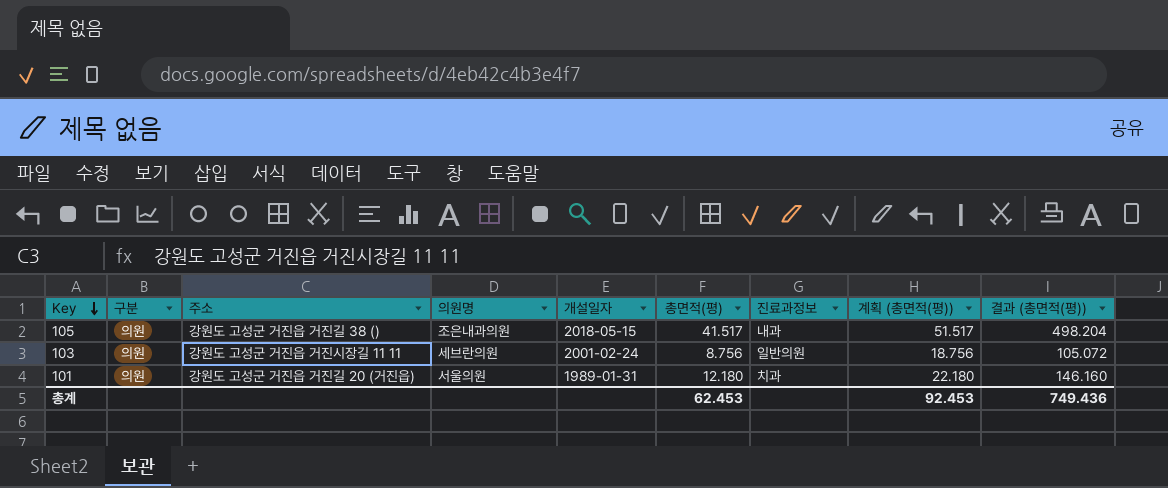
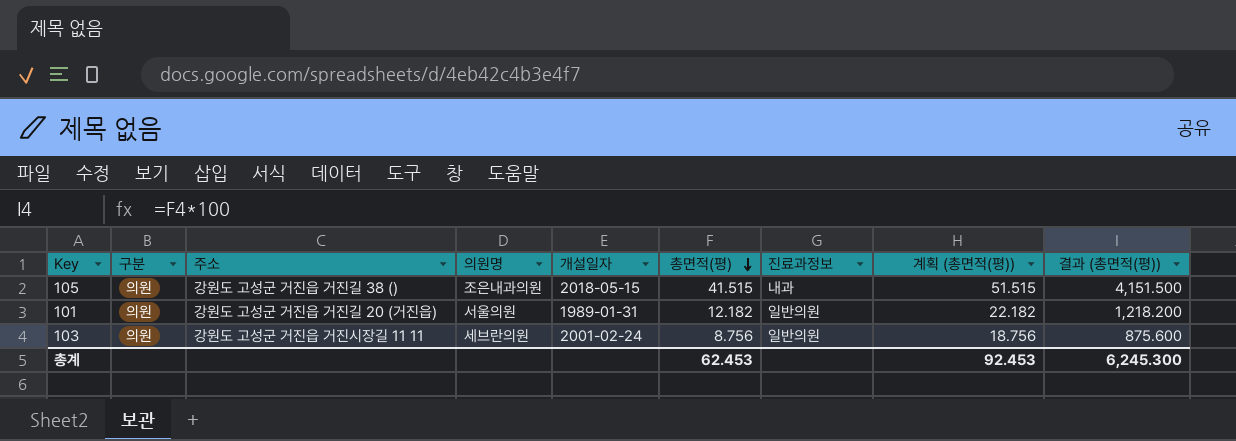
row order: Key descending -> 총면적(평) descending
column 결과 (총면적(평)) | formula: [총면적(평)] * 12 -> [총면적(평)] * 100
105 | 총면적(평): 41.517 -> 41.515
105 | 계획 (총면적(평)): 51.517 -> 51.515
101 | 총면적(평): 12.180 -> 12.182
101 | 진료과정보: 치과 -> 일반의원
101 | 계획 (총면적(평)): 22.180 -> 22.182
총계 | 결과 (총면적(평)): 749.436 -> 6,245.300

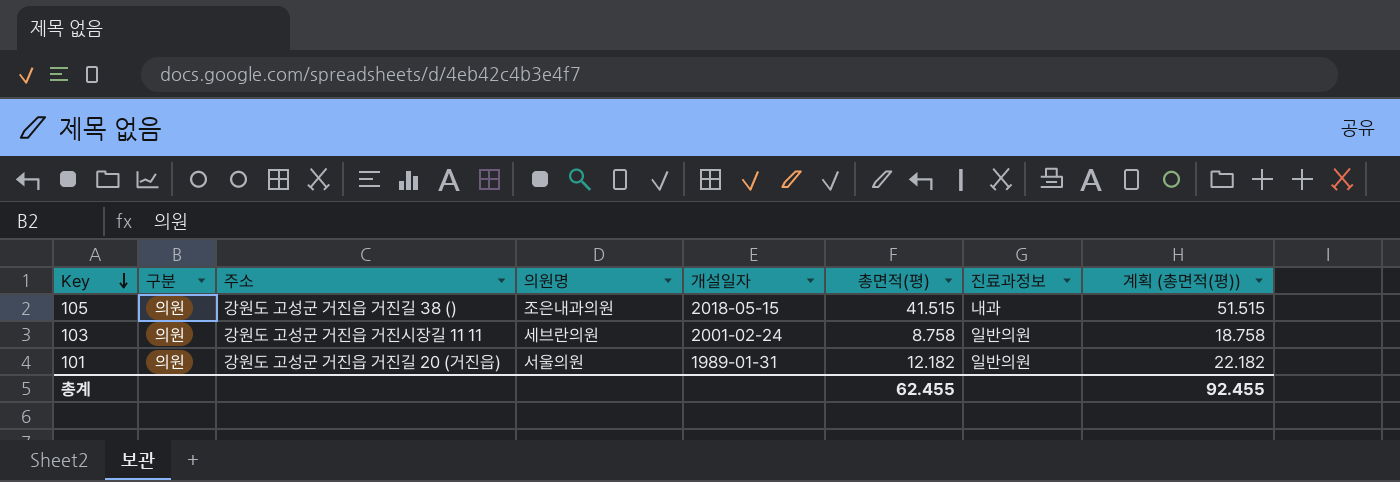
row order: 총면적(평) descending -> Key descending
column 결과 (총면적(평)) | formula: [총면적(평)] * 100 -> none
103 | 총면적(평): 8.756 -> 8.758
103 | 계획 (총면적(평)): 18.756 -> 18.758
총계 | 총면적(평): 62.453 -> 62.455
총계 | 계획 (총면적(평)): 92.453 -> 92.455

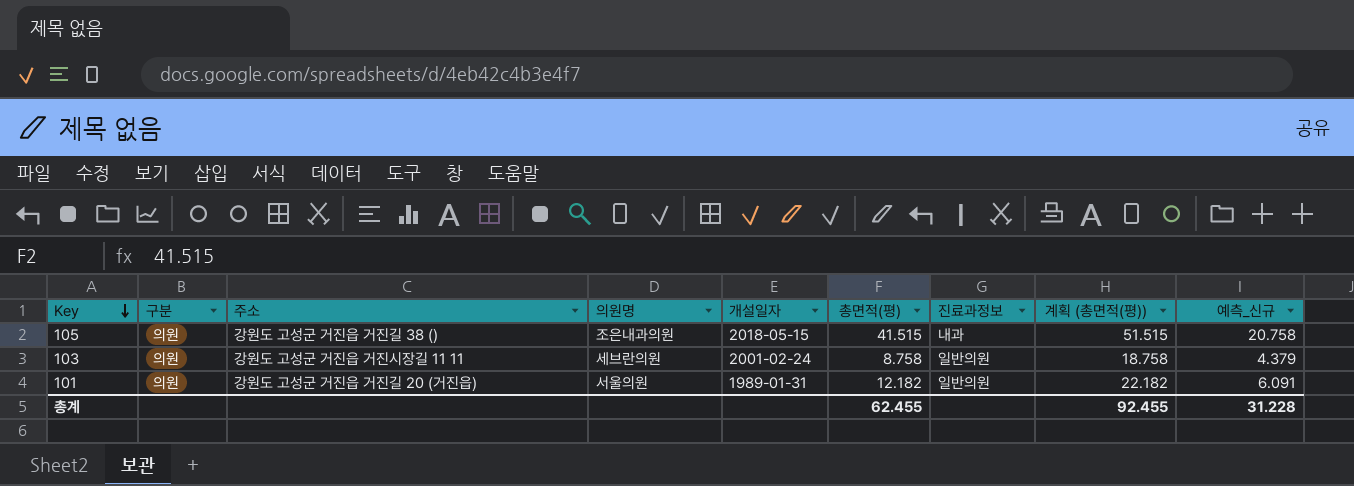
column 예측_신규 | formula: none -> [총면적(평)] * 0.5

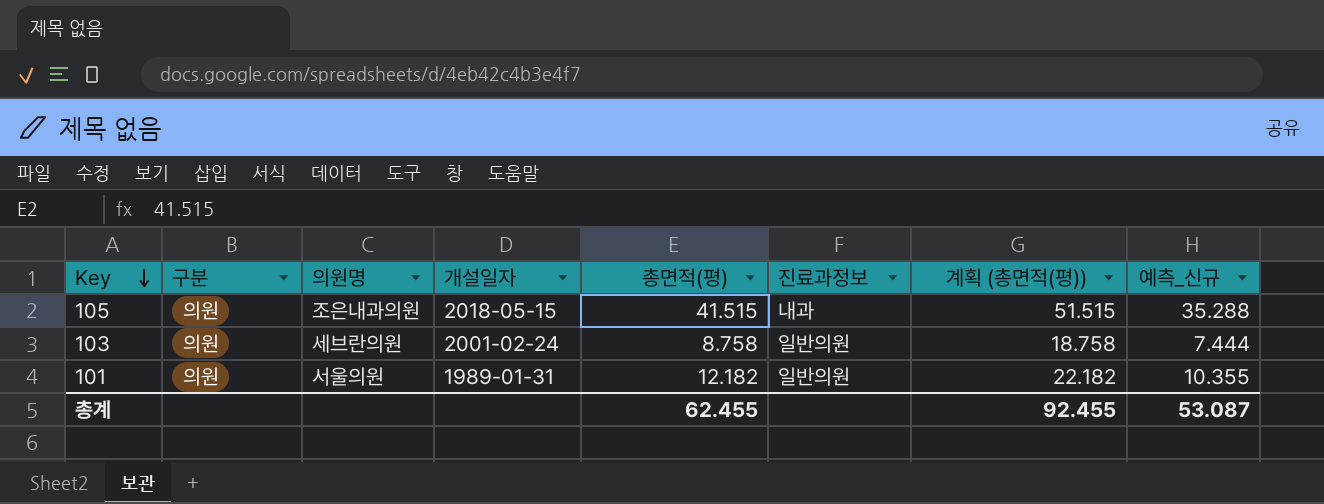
column 주소 | position: 3 -> none
column 예측_신규 | formula: [총면적(평)] * 0.5 -> [총면적(평)] * 0.85
총계 | 예측_신규: 31.228 -> 53.087

